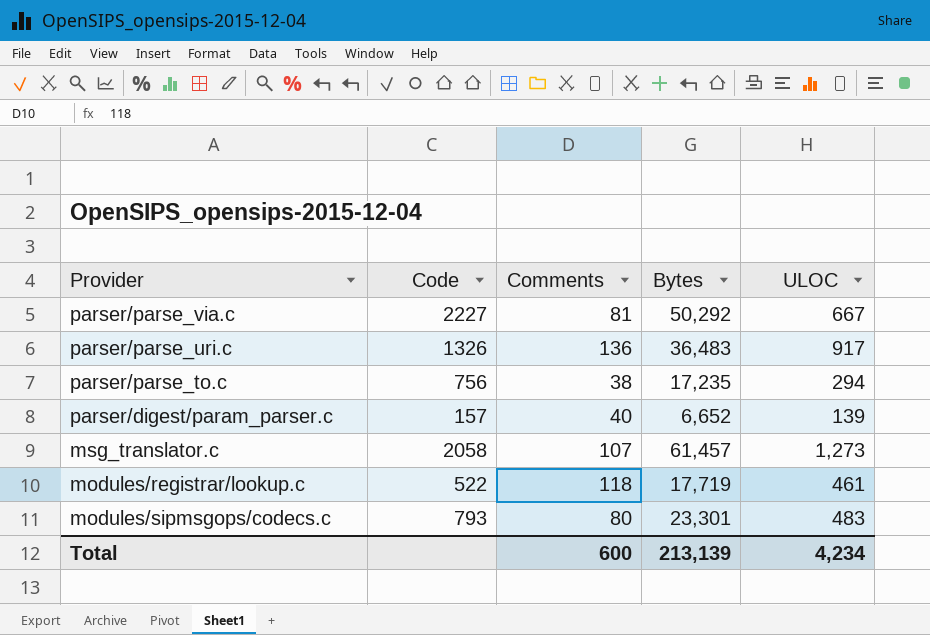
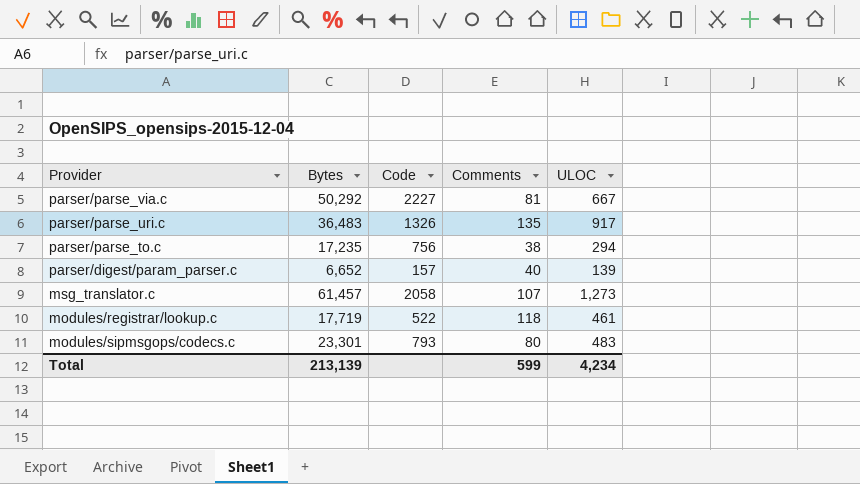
column Bytes | position: 4 -> 2
parser/parse_uri.c | Comments: 136 -> 135
Total | Comments: 600 -> 599

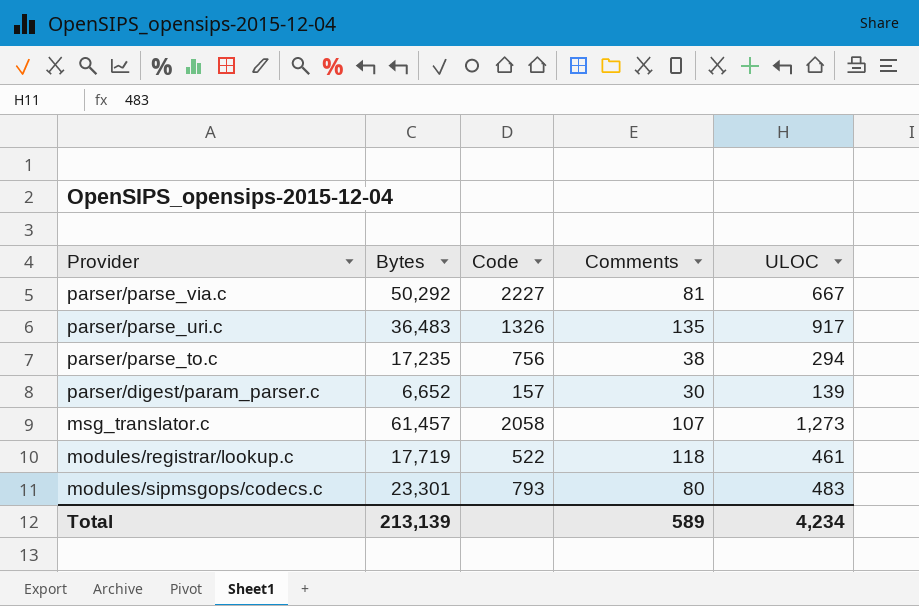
parser/digest/param_parser.c | Comments: 40 -> 30
Total | Comments: 599 -> 589

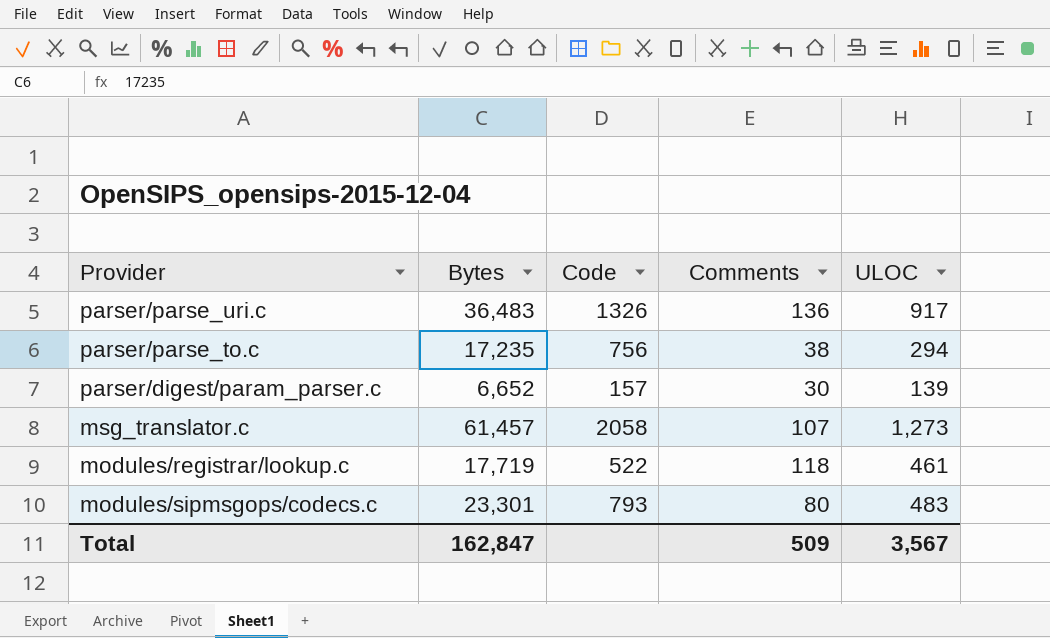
row parser/parse_via.c: 50,292 | 2227 | 81 | 667 -> none
parser/parse_uri.c | Comments: 135 -> 136
Total | Bytes: 213,139 -> 162,847
Total | Comments: 589 -> 509
Total | ULOC: 4,234 -> 3,567

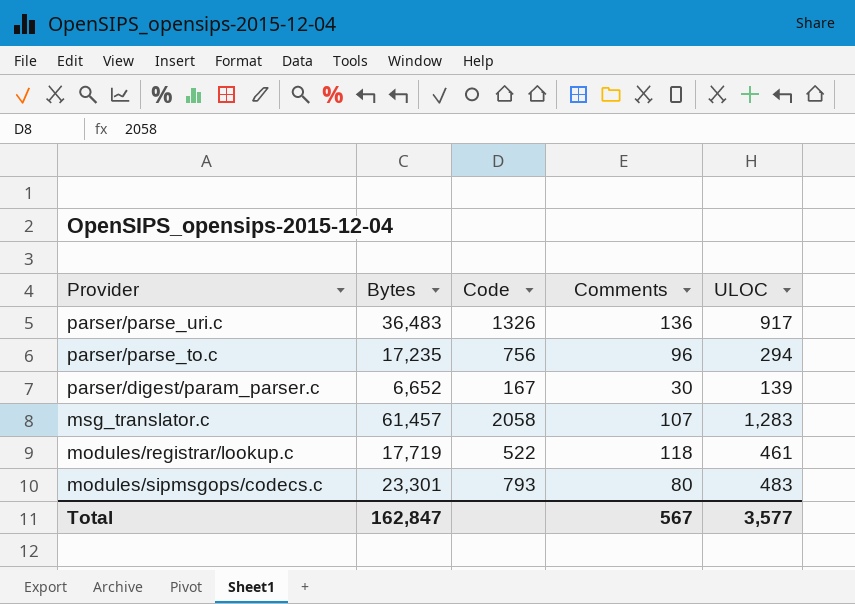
parser/parse_to.c | Comments: 38 -> 96
parser/digest/param_parser.c | Code: 157 -> 167
msg_translator.c | ULOC: 1,273 -> 1,283
Total | Comments: 509 -> 567
Total | ULOC: 3,567 -> 3,577

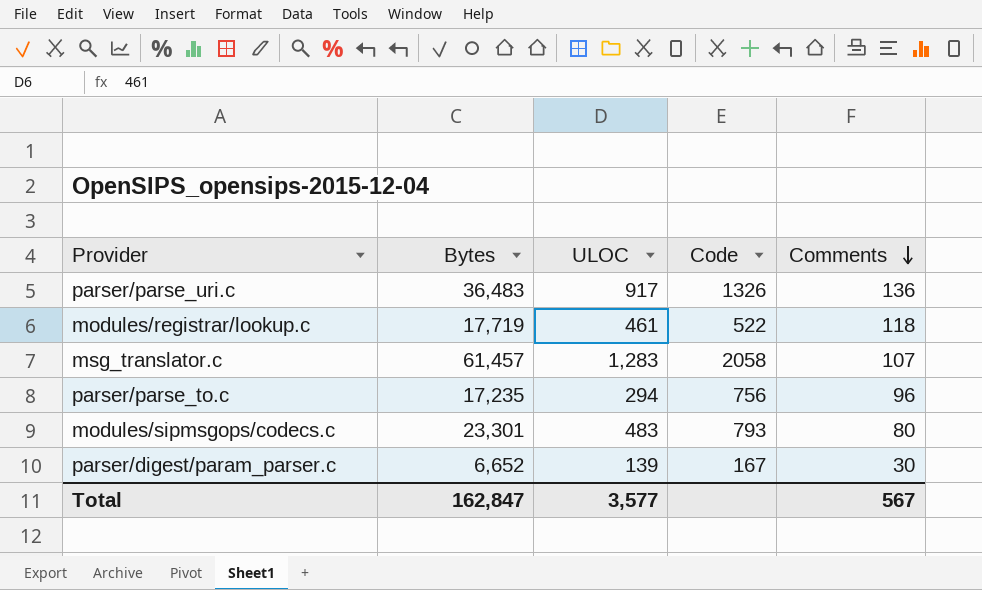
row order: none -> Comments descending
column ULOC | position: 5 -> 3

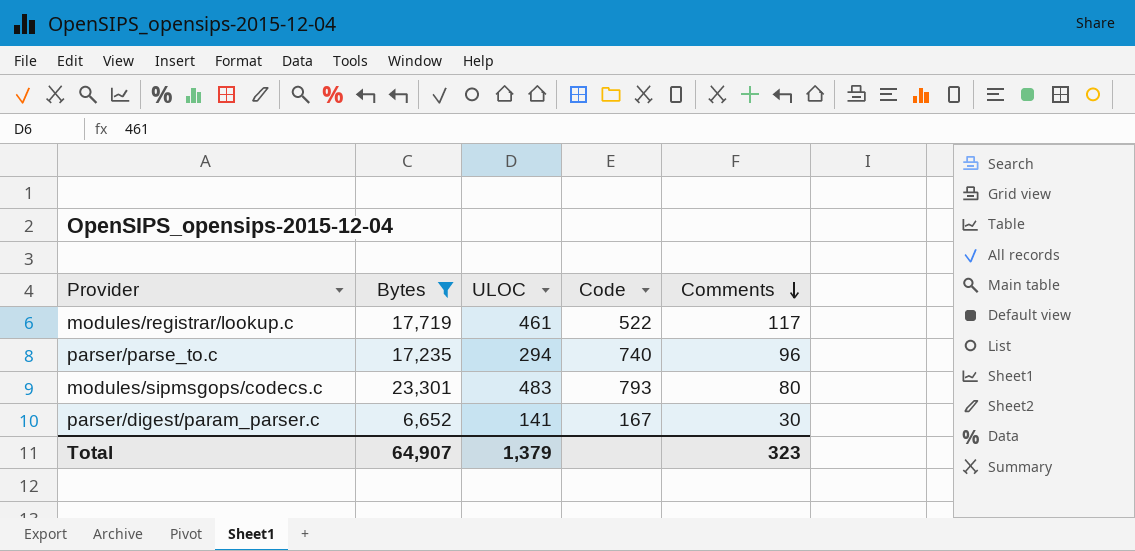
filter: none -> Bytes <= 23,301
modules/registrar/lookup.c | Comments: 118 -> 117
parser/parse_to.c | Code: 756 -> 740
parser/digest/param_parser.c | ULOC: 139 -> 141
Total | Bytes: 162,847 -> 64,907
Total | ULOC: 3,577 -> 1,379
Total | Comments: 567 -> 323

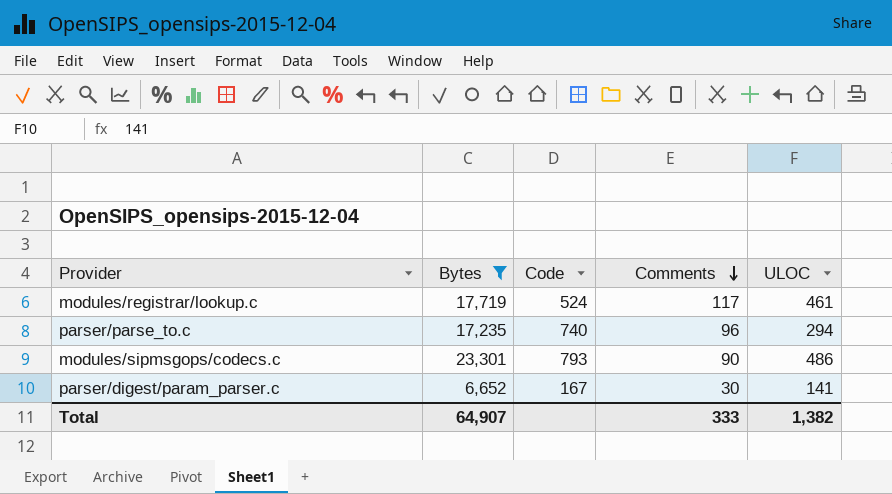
column ULOC | position: 3 -> 5
modules/registrar/lookup.c | Code: 522 -> 524
modules/sipmsgops/codecs.c | Comments: 80 -> 90
modules/sipmsgops/codecs.c | ULOC: 483 -> 486
Total | Comments: 323 -> 333
Total | ULOC: 1,379 -> 1,382

